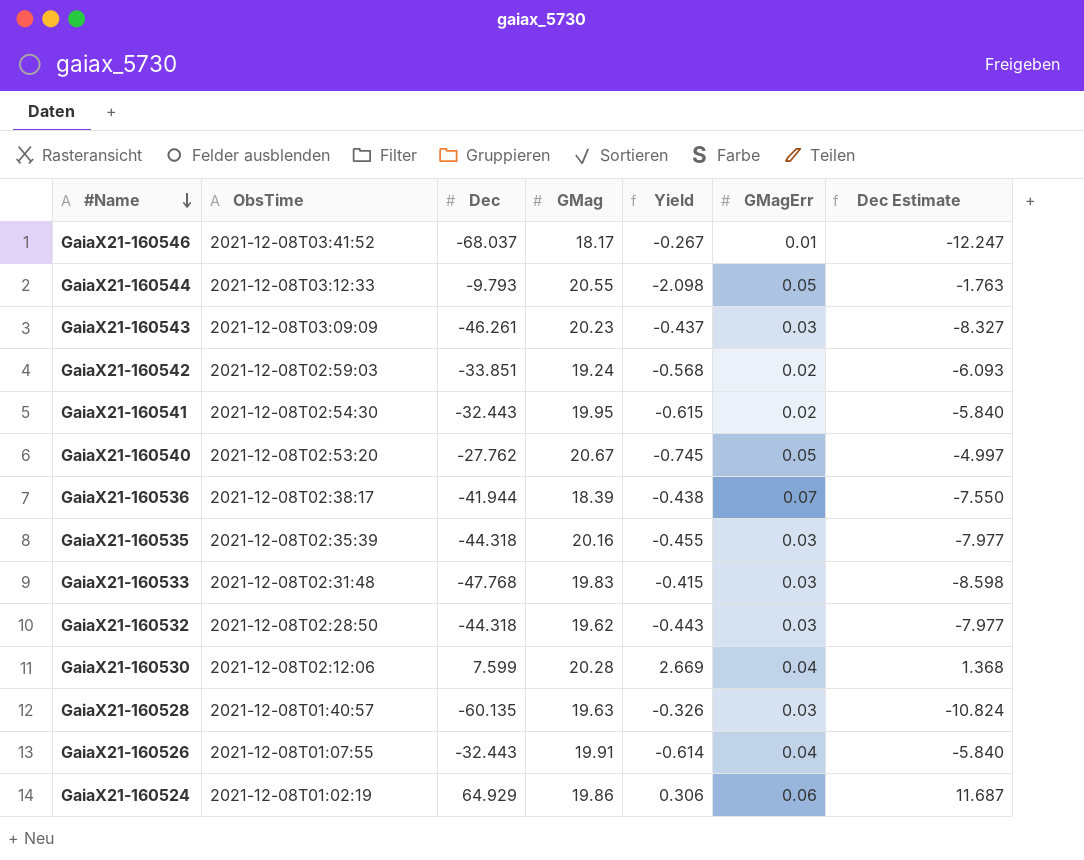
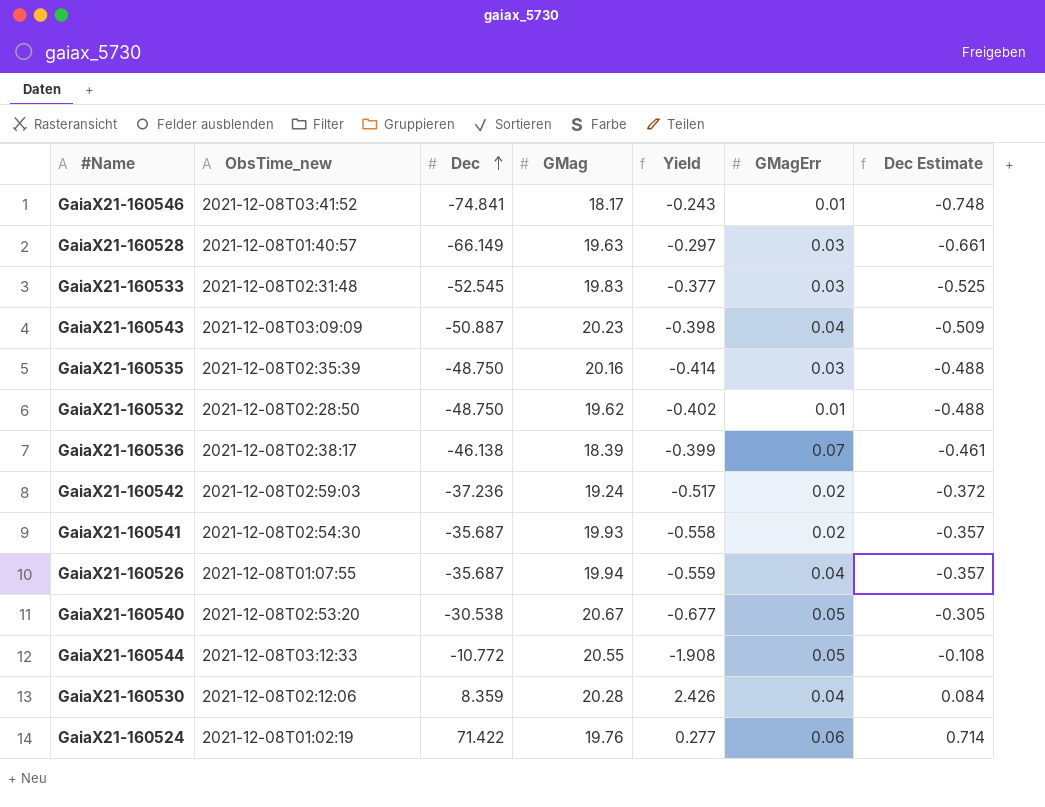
row order: #Name descending -> Dec ascending
column name: ObsTime -> ObsTime_new
column Dec Estimate | formula: [Dec] * 0.18 -> [Dec] * 0.01
GaiaX21-160546 | Dec: -68.037 -> -74.841
GaiaX21-160546 | Yield: -0.267 -> -0.243
GaiaX21-160528 | Dec: -60.135 -> -66.149
GaiaX21-160528 | Yield: -0.326 -> -0.297
GaiaX21-160533 | Dec: -47.768 -> -52.545
GaiaX21-160533 | Yield: -0.415 -> -0.377
GaiaX21-160543 | Dec: -46.261 -> -50.887
GaiaX21-160543 | Yield: -0.437 -> -0.398
GaiaX21-160543 | GMagErr: 0.03 -> 0.04
GaiaX21-160535 | Dec: -44.318 -> -48.750
GaiaX21-160535 | Yield: -0.455 -> -0.414
GaiaX21-160532 | Dec: -44.318 -> -48.750
GaiaX21-160532 | Yield: -0.443 -> -0.402
GaiaX21-160532 | GMagErr: 0.03 -> 0.01
GaiaX21-160536 | Dec: -41.944 -> -46.138
GaiaX21-160536 | Yield: -0.438 -> -0.399
GaiaX21-160542 | Dec: -33.851 -> -37.236
GaiaX21-160542 | Yield: -0.568 -> -0.517
GaiaX21-160541 | Dec: -32.443 -> -35.687
GaiaX21-160541 | GMag: 19.95 -> 19.93
GaiaX21-160541 | Yield: -0.615 -> -0.558
GaiaX21-160526 | Dec: -32.443 -> -35.687
GaiaX21-160526 | GMag: 19.91 -> 19.94
GaiaX21-160526 | Yield: -0.614 -> -0.559
GaiaX21-160540 | Dec: -27.762 -> -30.538
GaiaX21-160540 | Yield: -0.745 -> -0.677
GaiaX21-160544 | Dec: -9.793 -> -10.772
GaiaX21-160544 | Yield: -2.098 -> -1.908
GaiaX21-160530 | Dec: 7.599 -> 8.359
GaiaX21-160530 | Yield: 2.669 -> 2.426
GaiaX21-160524 | Dec: 64.929 -> 71.422
GaiaX21-160524 | GMag: 19.86 -> 19.76
GaiaX21-160524 | Yield: 0.306 -> 0.277

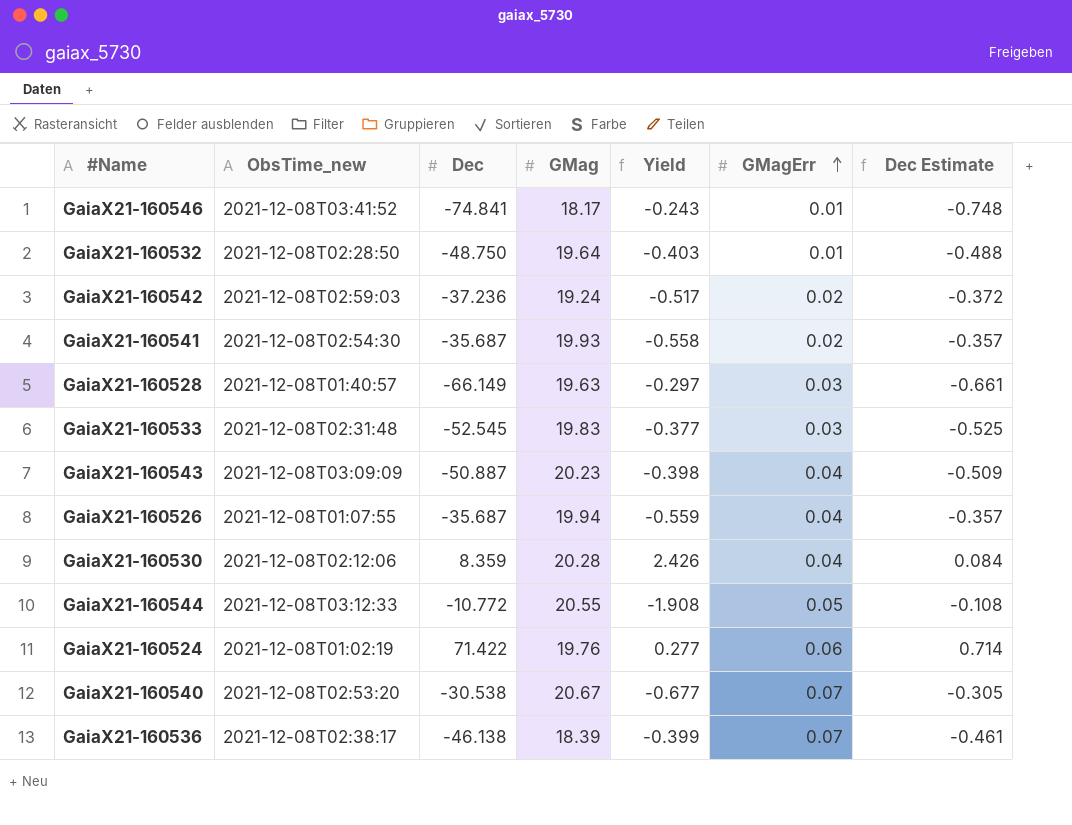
row order: Dec ascending -> GMagErr ascending
row GaiaX21-160535: 2021-12-08T02:35:39 | -48.750 | 20.16 | -0.414 | 0.03 | -0.488 -> none
GaiaX21-160532 | GMag: 19.62 -> 19.64
GaiaX21-160532 | Yield: -0.402 -> -0.403
GaiaX21-160540 | GMagErr: 0.05 -> 0.07

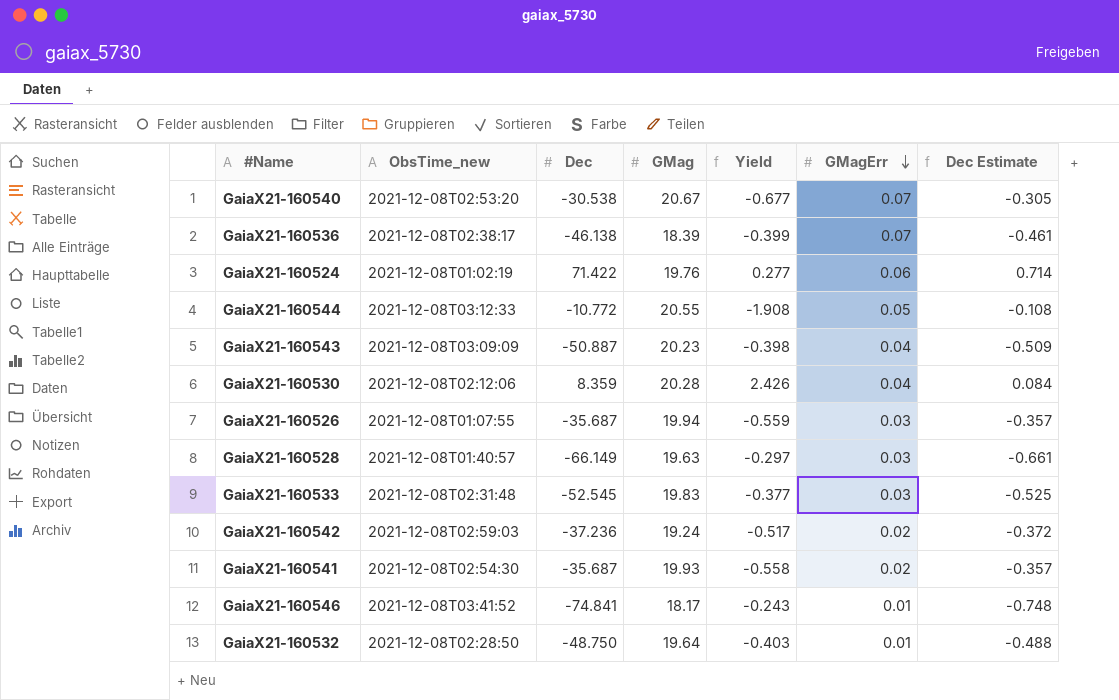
row order: GMagErr ascending -> GMagErr descending
GaiaX21-160526 | GMagErr: 0.04 -> 0.03

